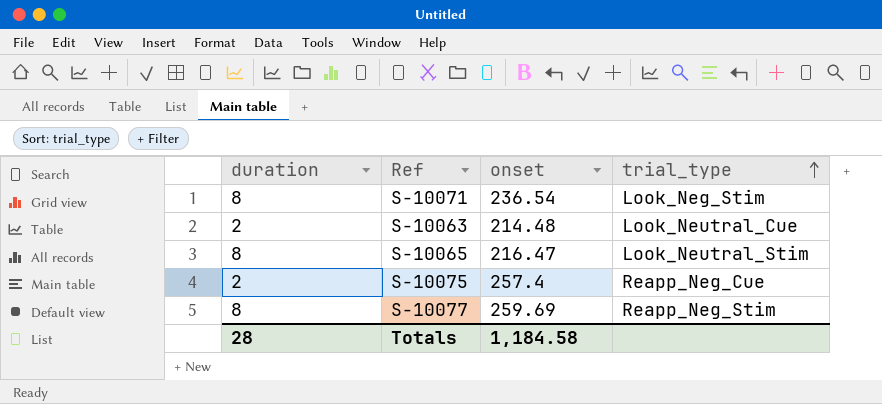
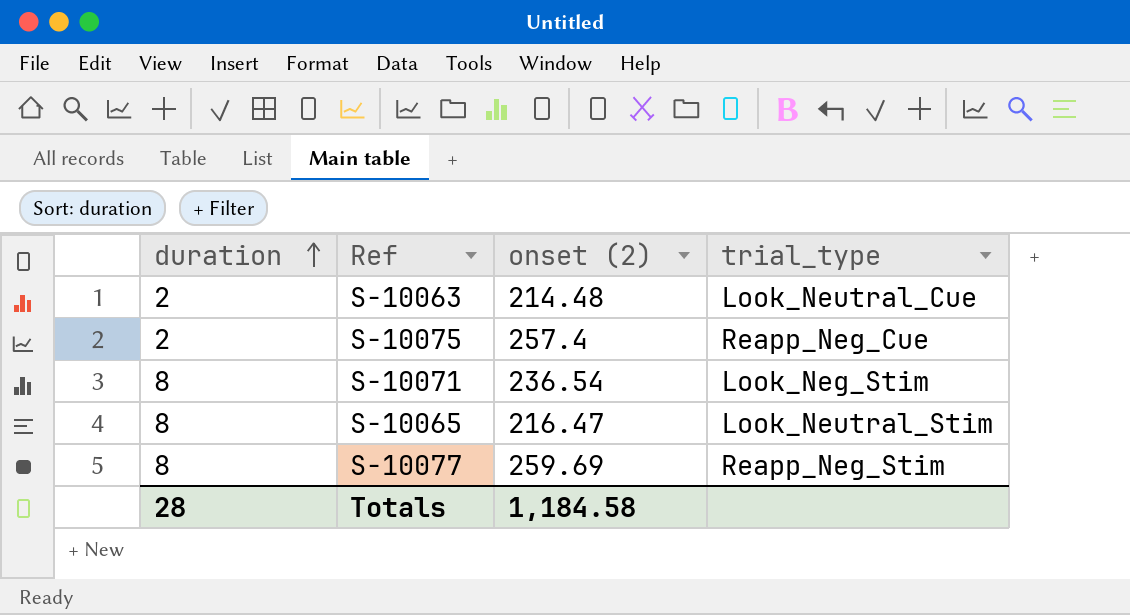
row order: trial_type ascending -> duration ascending
column name: onset -> onset (2)

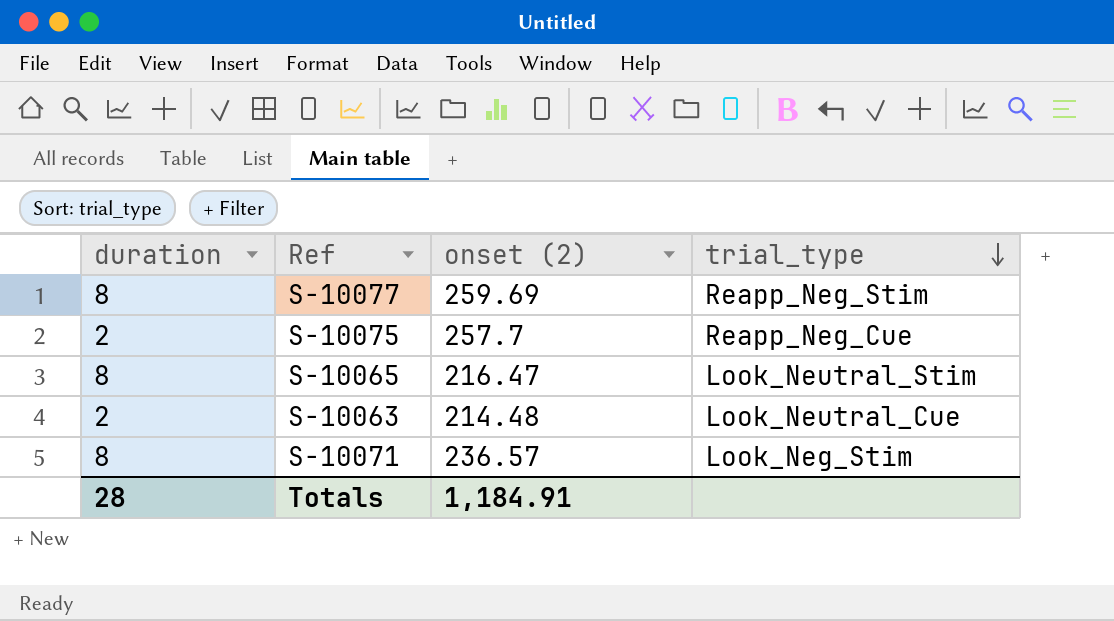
row order: duration ascending -> trial_type descending
S-10075 | onset (2): 257.4 -> 257.7
S-10071 | onset (2): 236.54 -> 236.57
Totals | onset (2): 1,184.58 -> 1,184.91

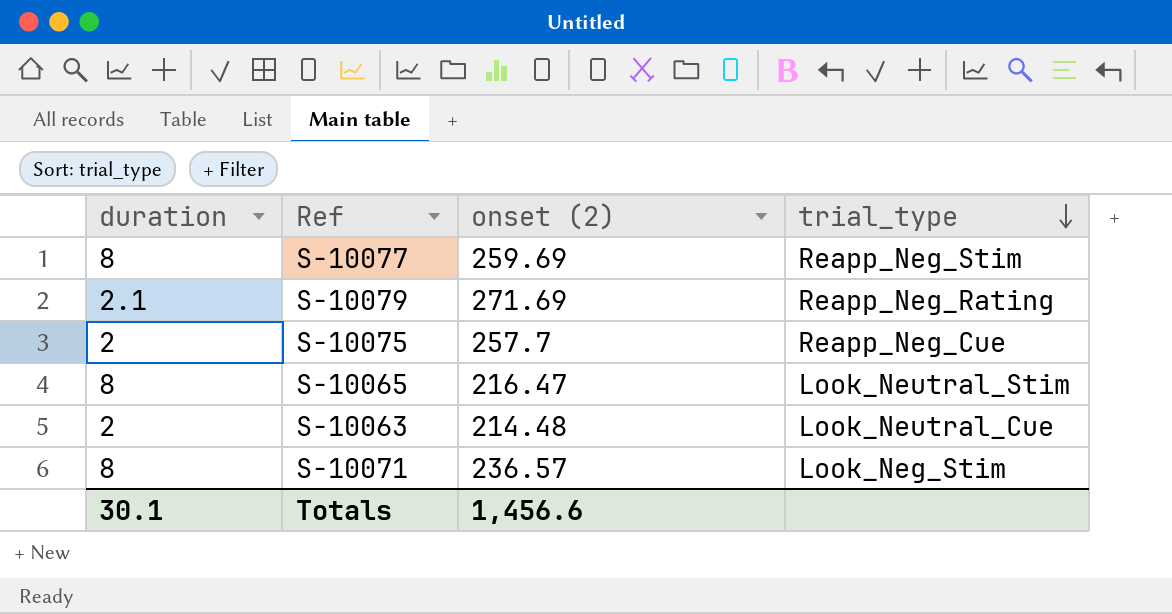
row S-10079: none -> 2.1 | 271.69 | Reapp_Neg_Rating
Totals | duration: 28 -> 30.1
Totals | onset (2): 1,184.91 -> 1,456.6

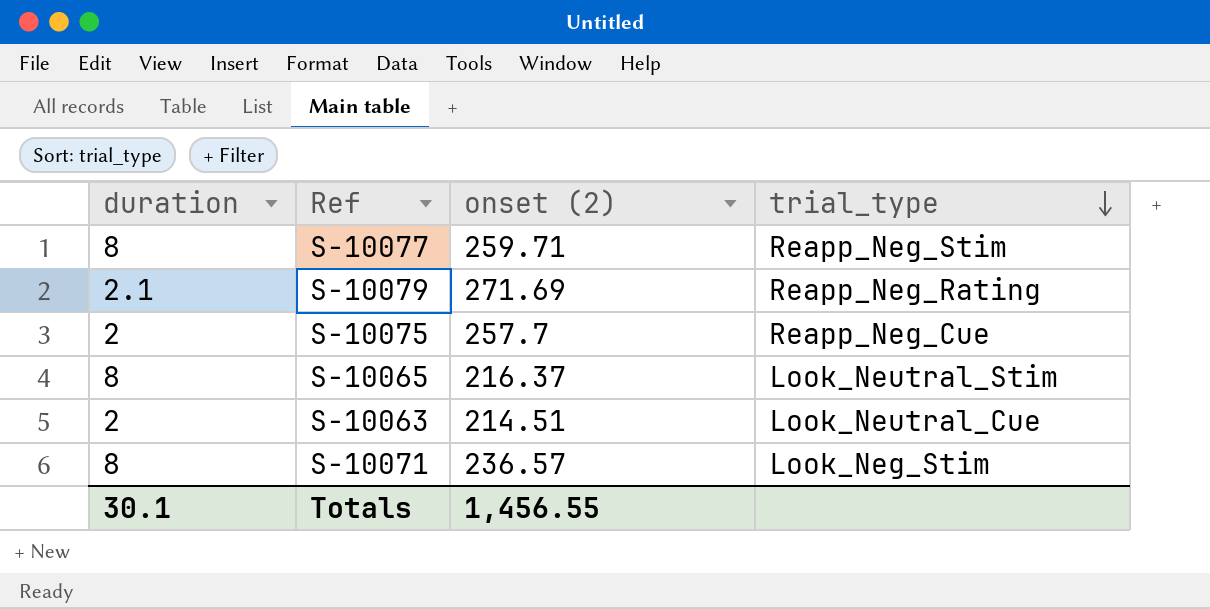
S-10077 | onset (2): 259.69 -> 259.71
S-10065 | onset (2): 216.47 -> 216.37
S-10063 | onset (2): 214.48 -> 214.51
Totals | onset (2): 1,456.6 -> 1,456.55

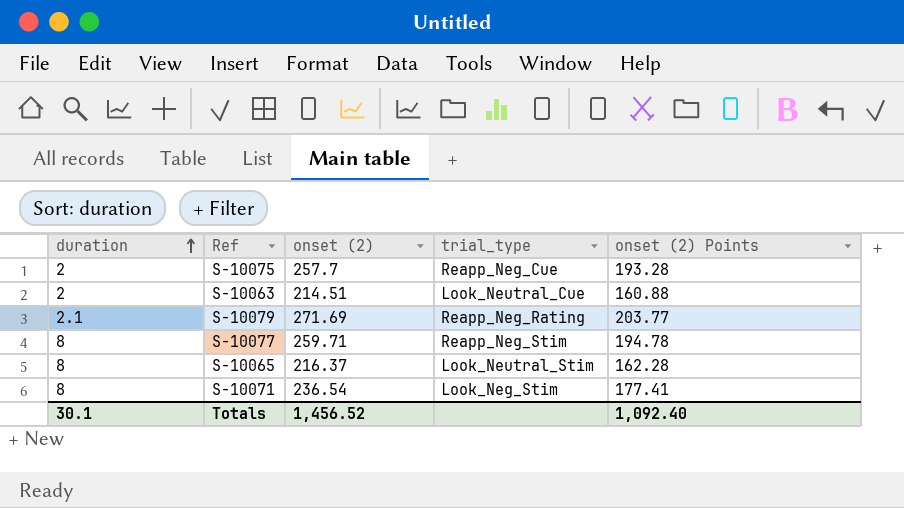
row order: trial_type descending -> duration ascending
column onset (2) Points | formula: none -> [onset (2)] * 0.75
S-10071 | onset (2): 236.57 -> 236.54
Totals | onset (2): 1,456.55 -> 1,456.52

